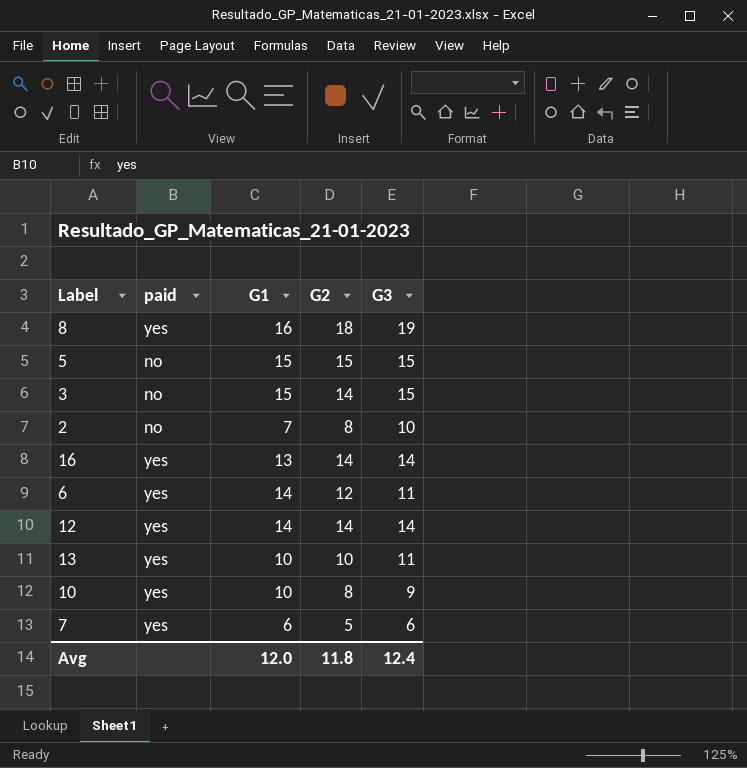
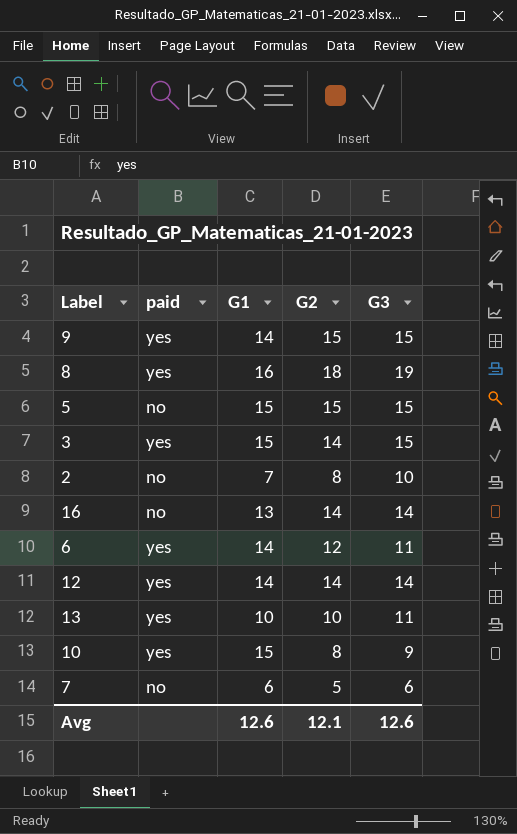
row 9: none -> yes | 14 | 15 | 15
3 | paid: no -> yes
16 | paid: yes -> no
10 | G1: 10 -> 15
7 | paid: yes -> no
Avg | G1: 12.0 -> 12.6
Avg | G2: 11.8 -> 12.1
Avg | G3: 12.4 -> 12.6

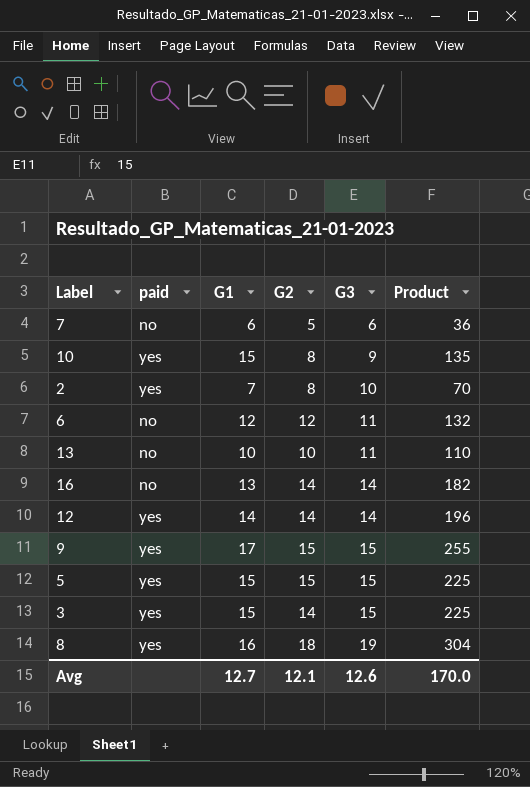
row order: none -> G3 ascending
column Product | formula: none -> [G1] * [G3]
2 | paid: no -> yes
6 | paid: yes -> no
6 | G1: 14 -> 12
13 | paid: yes -> no
9 | G1: 14 -> 17
5 | paid: no -> yes
Avg | G1: 12.6 -> 12.7

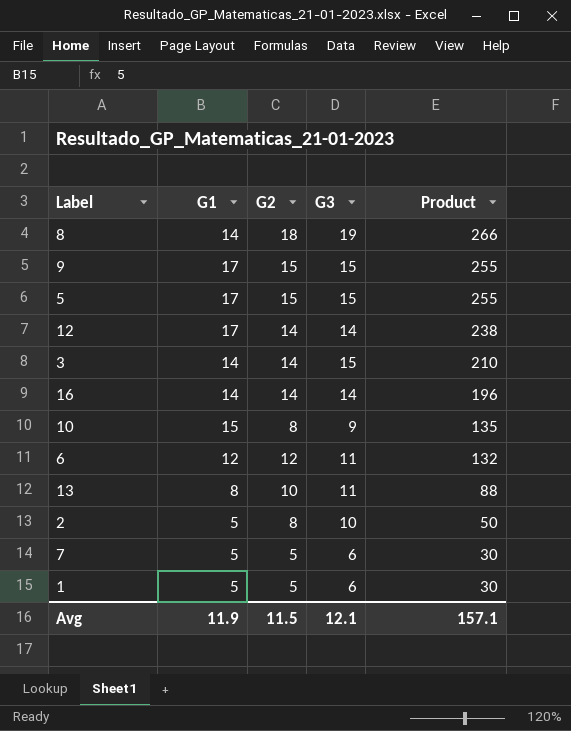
row order: G3 ascending -> Product descending
column paid | position: 2 -> none
8 | G1: 16 -> 14
8 | Product: 304 -> 266
5 | G1: 15 -> 17
5 | Product: 225 -> 255
12 | G1: 14 -> 17
12 | Product: 196 -> 238
3 | G1: 15 -> 14
3 | Product: 225 -> 210
16 | G1: 13 -> 14
16 | Product: 182 -> 196
13 | G1: 10 -> 8
13 | Product: 110 -> 88
2 | G1: 7 -> 5
2 | Product: 70 -> 50
7 | G1: 6 -> 5
7 | Product: 36 -> 30
row 1: none -> 5 | 5 | 6 | 30
Avg | G1: 12.7 -> 11.9
Avg | G2: 12.1 -> 11.5
Avg | G3: 12.6 -> 12.1
Avg | Product: 170.0 -> 157.1

